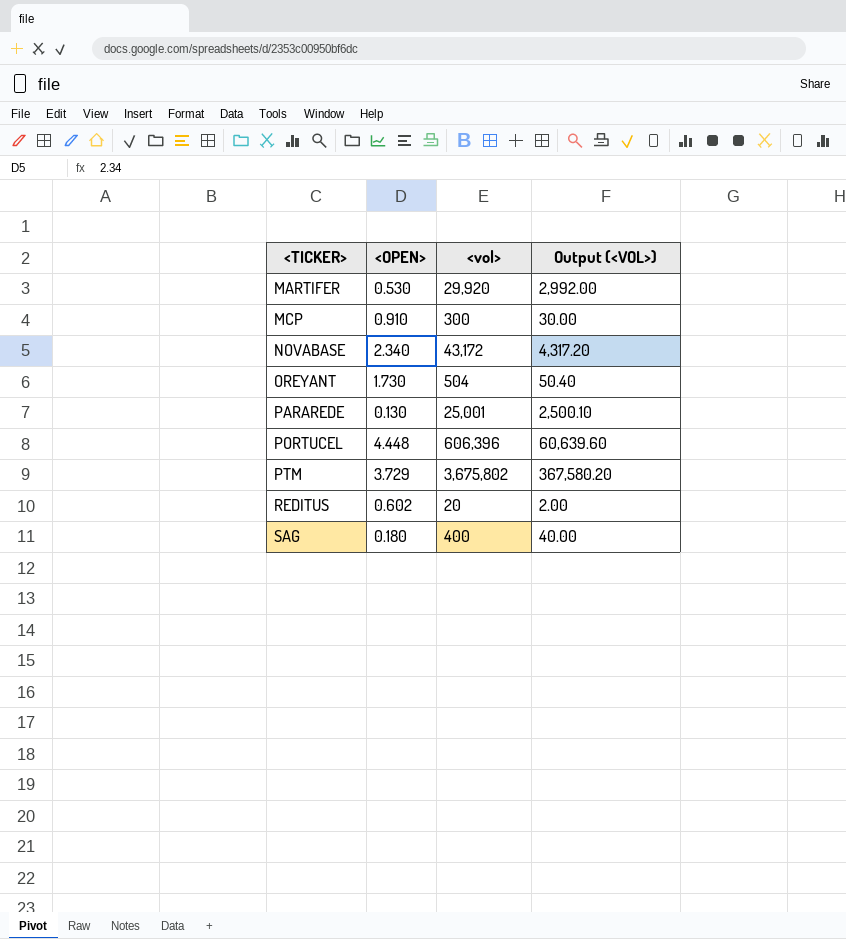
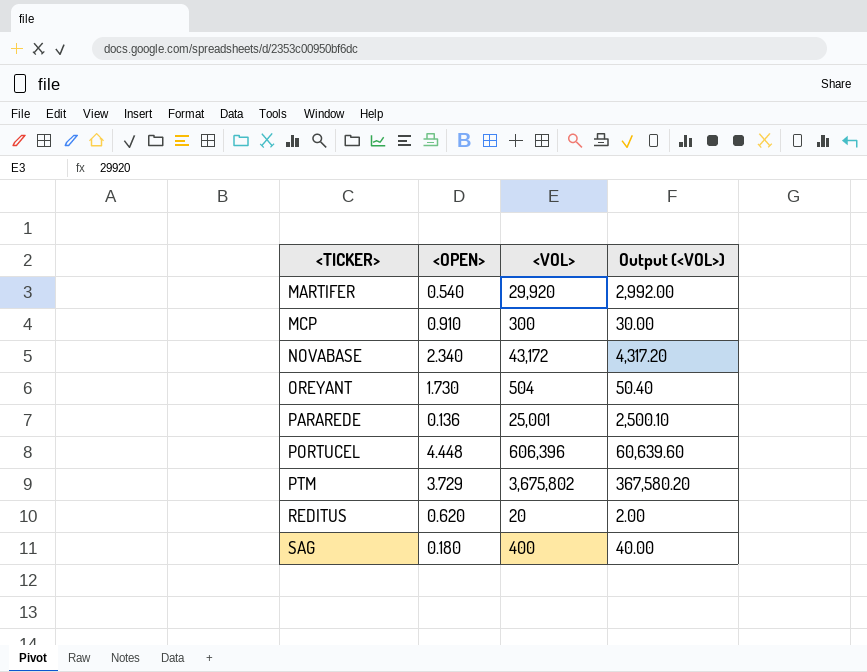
column name: <vol> -> <VOL>
MARTIFER | <OPEN>: 0.530 -> 0.540
PARAREDE | <OPEN>: 0.130 -> 0.136
REDITUS | <OPEN>: 0.602 -> 0.620

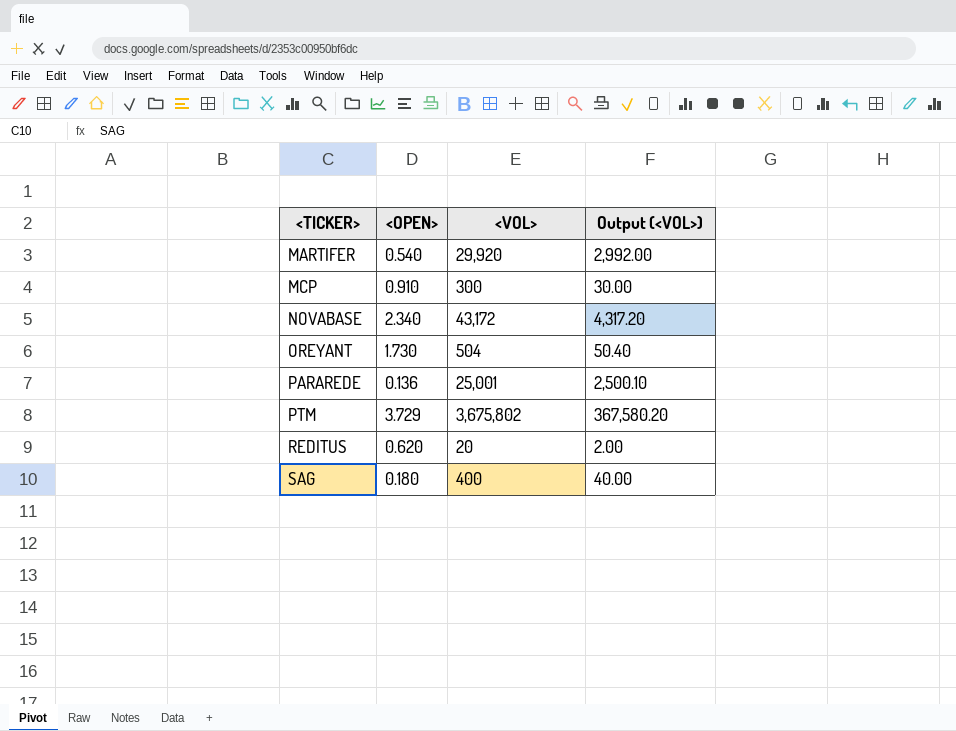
row PORTUCEL: 4.448 | 606,396 | 60,639.60 -> none

